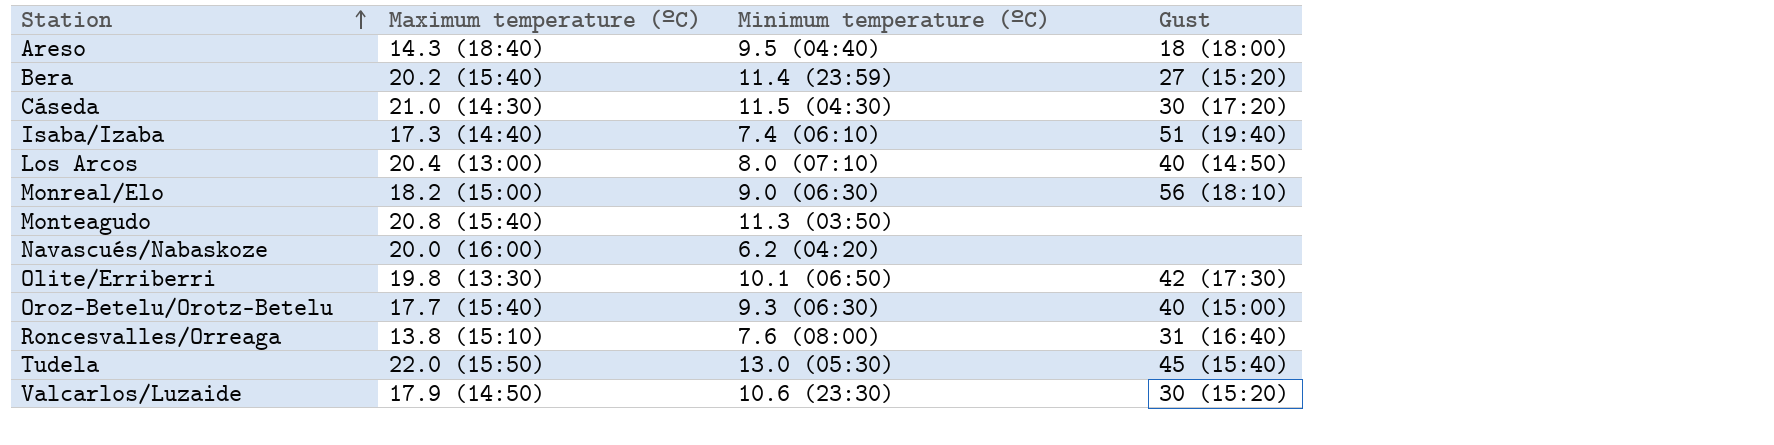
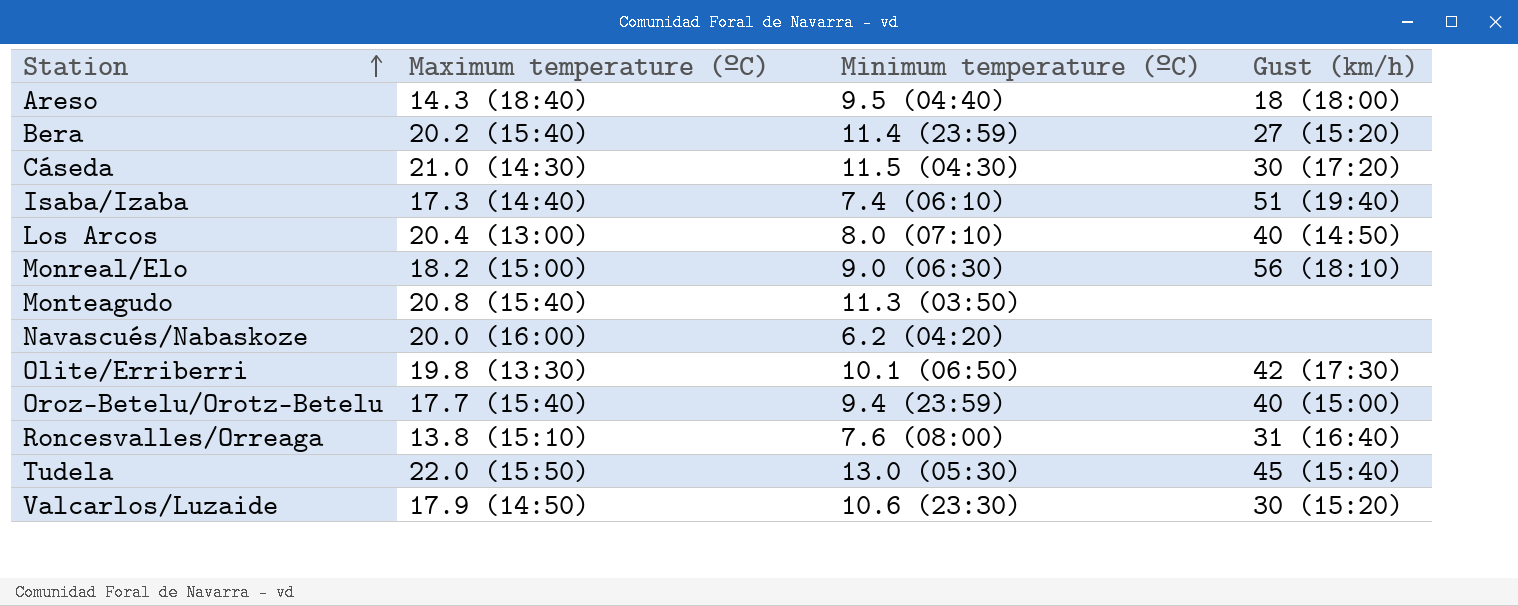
column name: Gust -> Gust (km/h)
Oroz-Betelu/Orotz-Betelu | Minimum temperature (ºC): 9.3 (06:30) -> 9.4 (23:59)

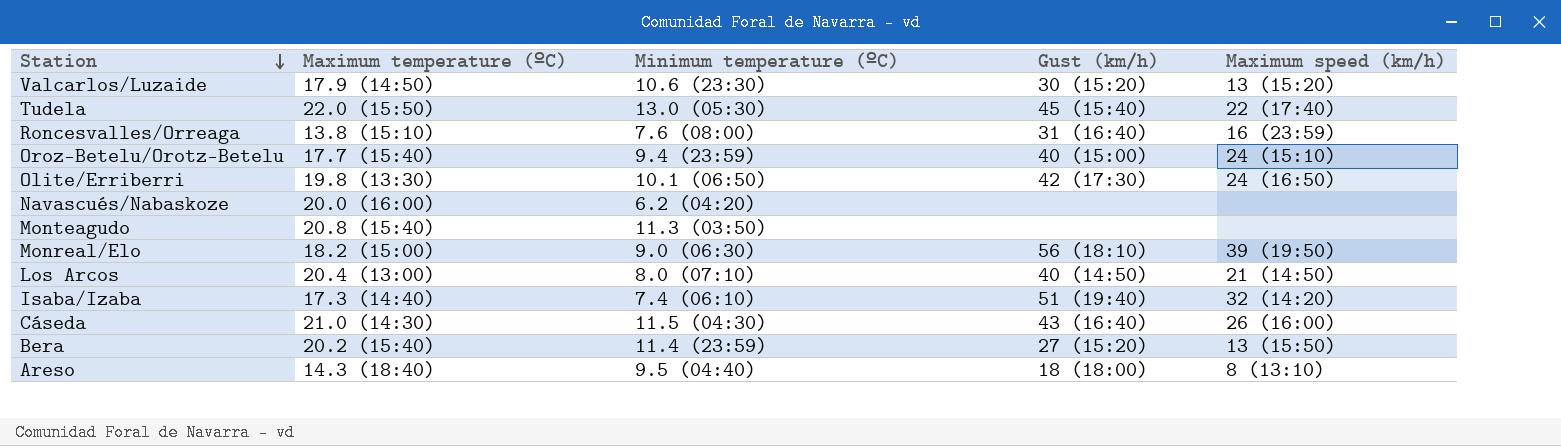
row order: Station ascending -> Station descending
column Maximum speed (km/h) | position: none -> 5
Cáseda | Gust (km/h): 30 (17:20) -> 43 (16:40)

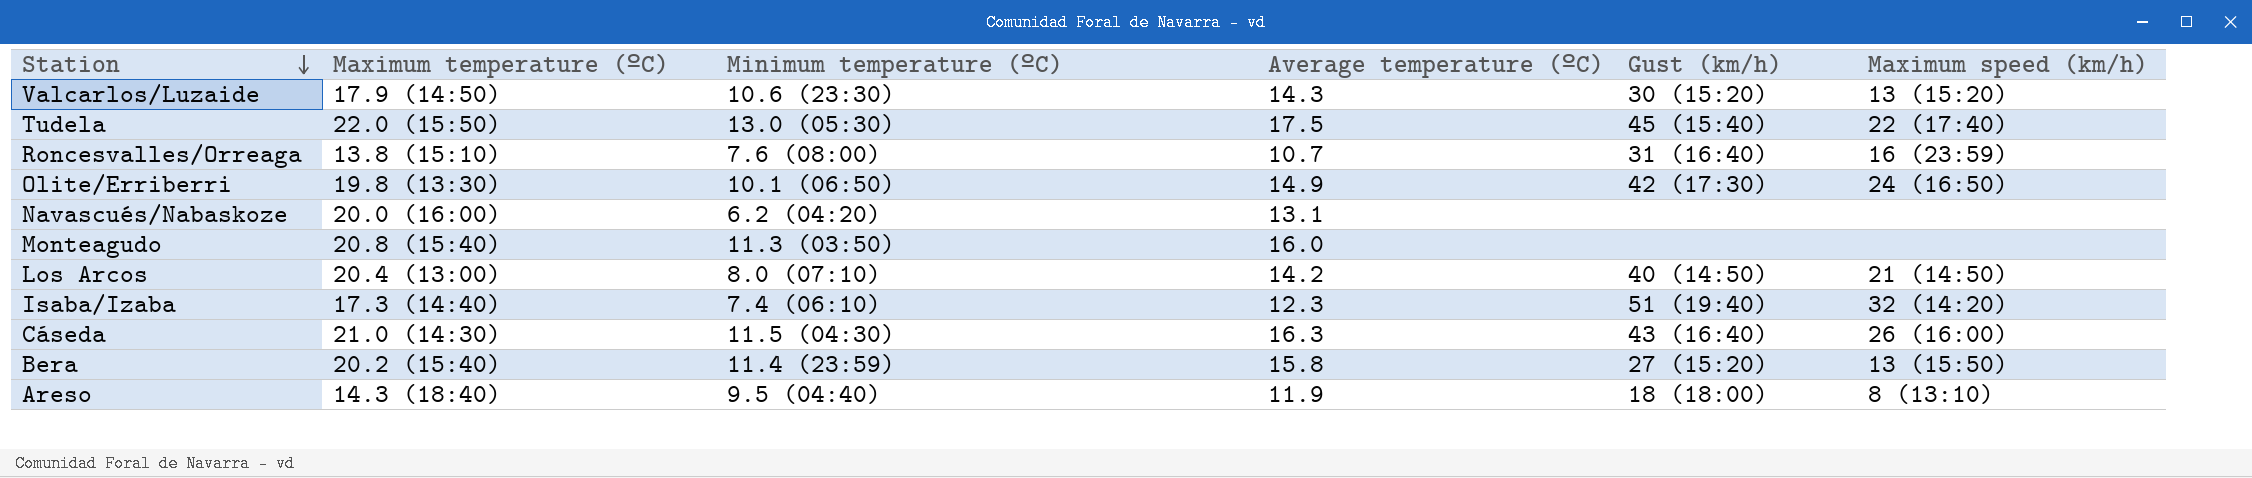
column Average temperature (ºC) | position: none -> 4
row Oroz-Betelu/Orotz-Betelu: 17.7 (15:40) | 9.4 (23:59) | 40 (15:00) | 24 (15:10) -> none
row Monreal/Elo: 18.2 (15:00) | 9.0 (06:30) | 56 (18:10) | 39 (19:50) -> none

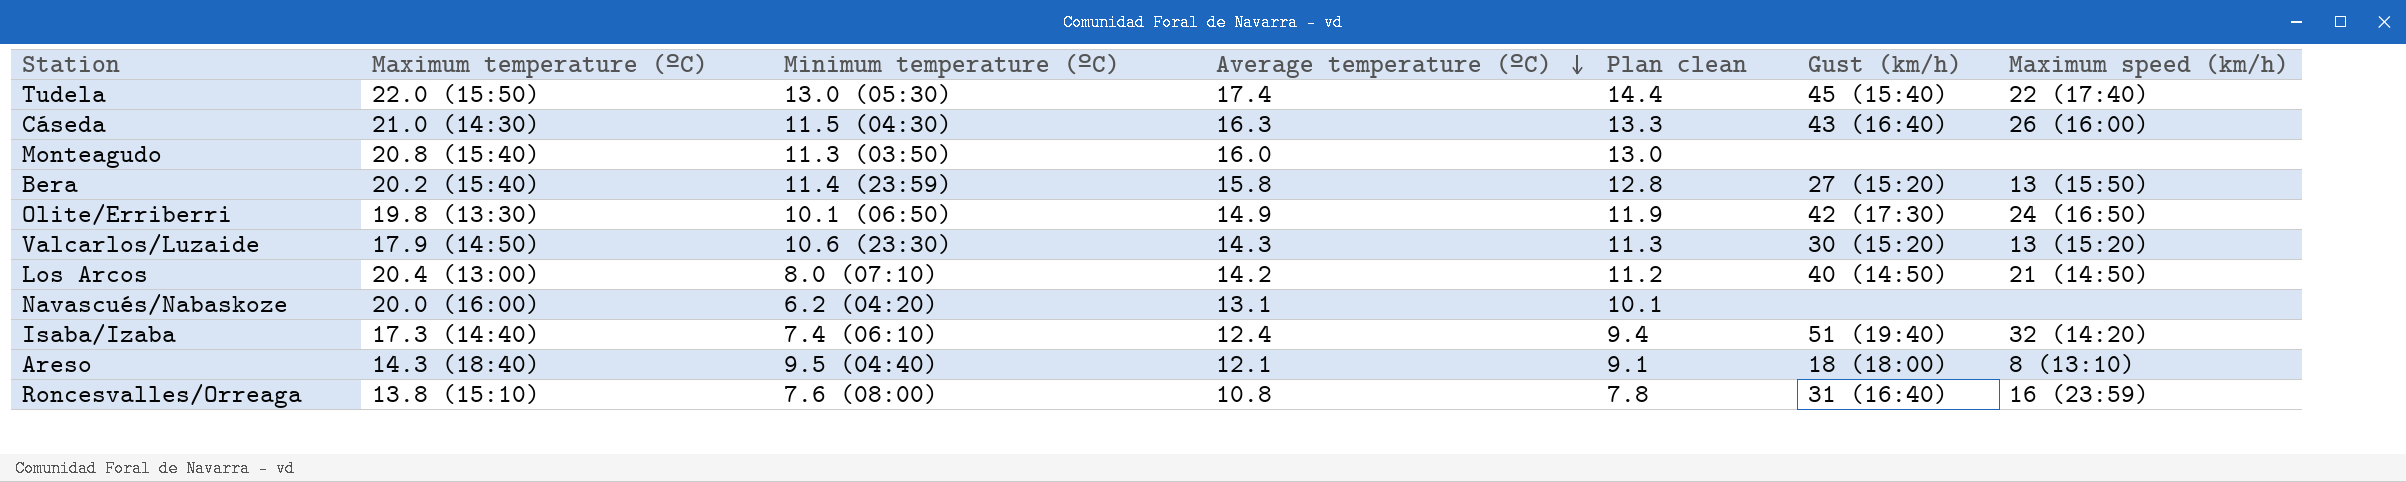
row order: Station descending -> Average temperature (ºC) descending
column Plan clean | formula: none -> [Average temperature (ºC)] - 3
Tudela | Average temperature (ºC): 17.5 -> 17.4
Isaba/Izaba | Average temperature (ºC): 12.3 -> 12.4
Areso | Average temperature (ºC): 11.9 -> 12.1
Roncesvalles/Orreaga | Average temperature (ºC): 10.7 -> 10.8

